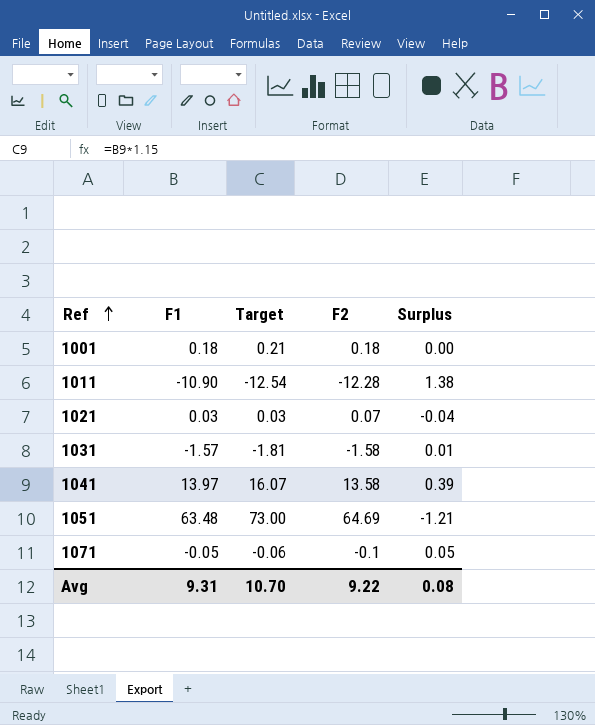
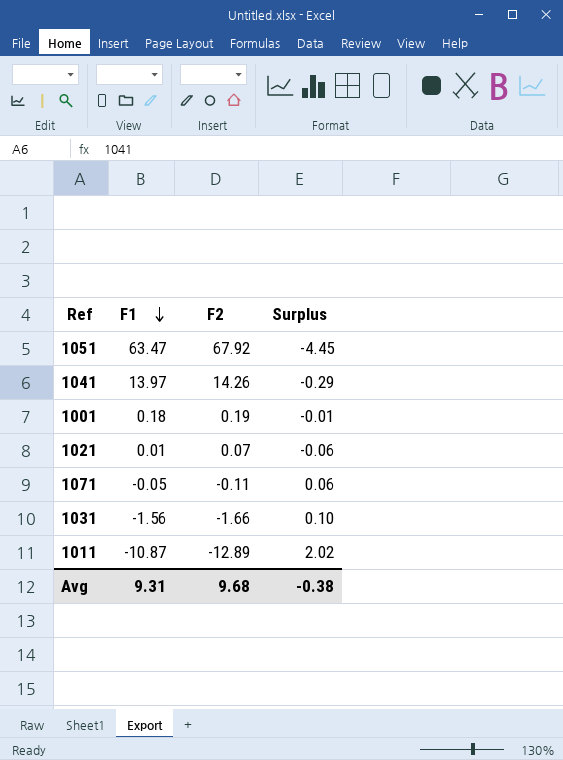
row order: Ref ascending -> F1 descending
column Target | formula: [F1] * 1.15 -> none
1051 | F1: 63.48 -> 63.47
1051 | F2: 64.69 -> 67.92
1051 | Surplus: -1.21 -> -4.45
1041 | F2: 13.58 -> 14.26
1041 | Surplus: 0.39 -> -0.29
1001 | F2: 0.18 -> 0.19
1001 | Surplus: 0.00 -> -0.01
1021 | F1: 0.03 -> 0.01
1021 | Surplus: -0.04 -> -0.06
1071 | F2: -0.1 -> -0.11
1071 | Surplus: 0.05 -> 0.06
1031 | F1: -1.57 -> -1.56
1031 | F2: -1.58 -> -1.66
1031 | Surplus: 0.01 -> 0.10
1011 | F1: -10.90 -> -10.87
1011 | F2: -12.28 -> -12.89
1011 | Surplus: 1.38 -> 2.02
Avg | F2: 9.22 -> 9.68
Avg | Surplus: 0.08 -> -0.38

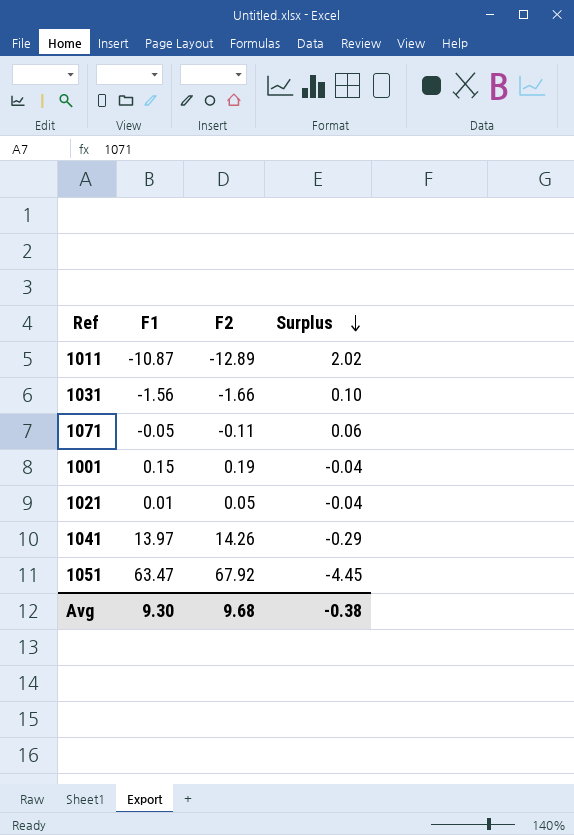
row order: F1 descending -> Surplus descending
1001 | F1: 0.18 -> 0.15
1001 | Surplus: -0.01 -> -0.04
1021 | F2: 0.07 -> 0.05
1021 | Surplus: -0.06 -> -0.04
Avg | F1: 9.31 -> 9.30

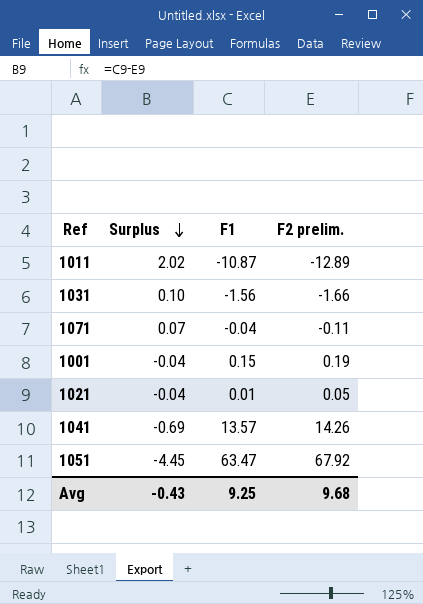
column Surplus | position: 4 -> 2
column name: F2 -> F2 prelim.
1071 | Surplus: 0.06 -> 0.07
1071 | F1: -0.05 -> -0.04
1041 | Surplus: -0.29 -> -0.69
1041 | F1: 13.97 -> 13.57
Avg | Surplus: -0.38 -> -0.43
Avg | F1: 9.30 -> 9.25

